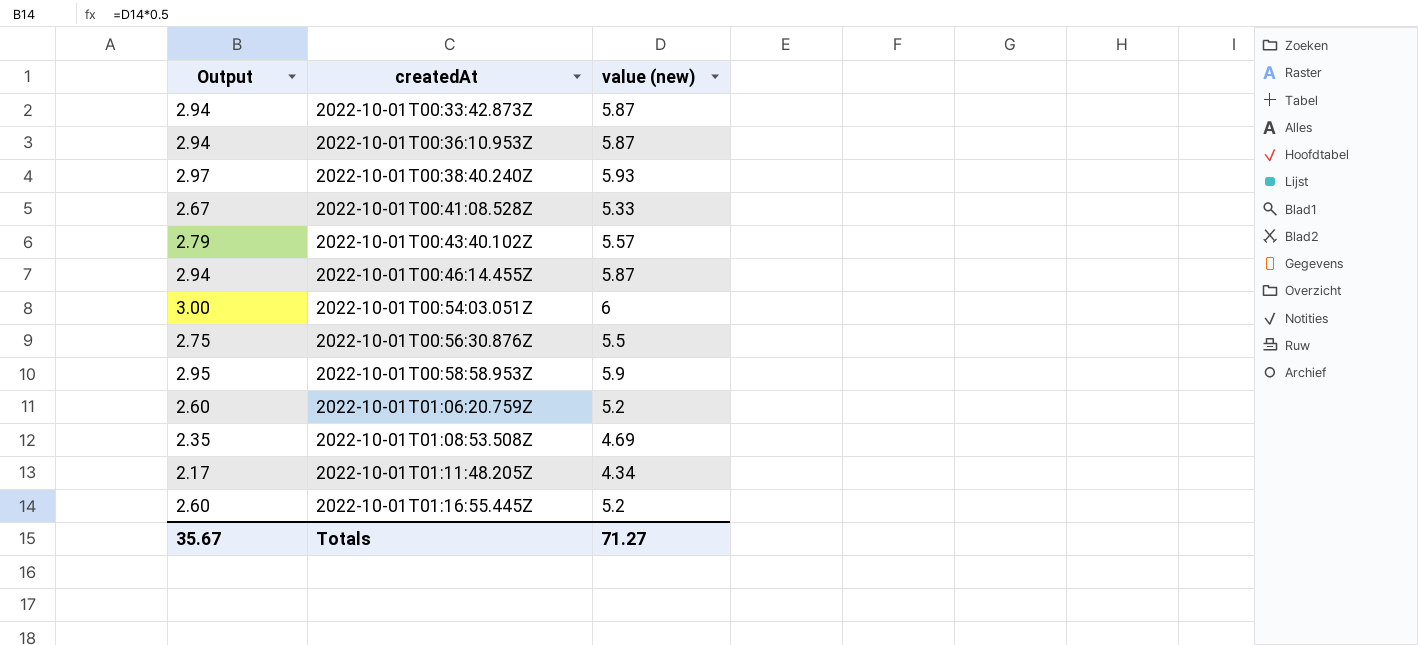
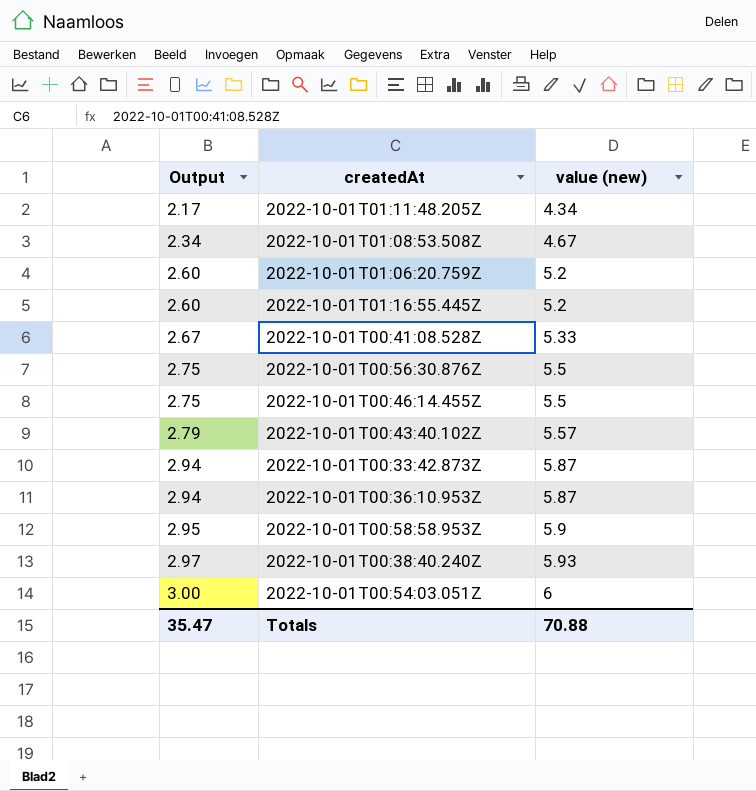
row order: createdAt ascending -> Output ascending
2022-10-01T01:08:53.508Z | Output: 2.35 -> 2.34
2022-10-01T01:08:53.508Z | value (new): 4.69 -> 4.67
2022-10-01T00:46:14.455Z | Output: 2.94 -> 2.75
2022-10-01T00:46:14.455Z | value (new): 5.87 -> 5.5
Totals | Output: 35.67 -> 35.47
Totals | value (new): 71.27 -> 70.88

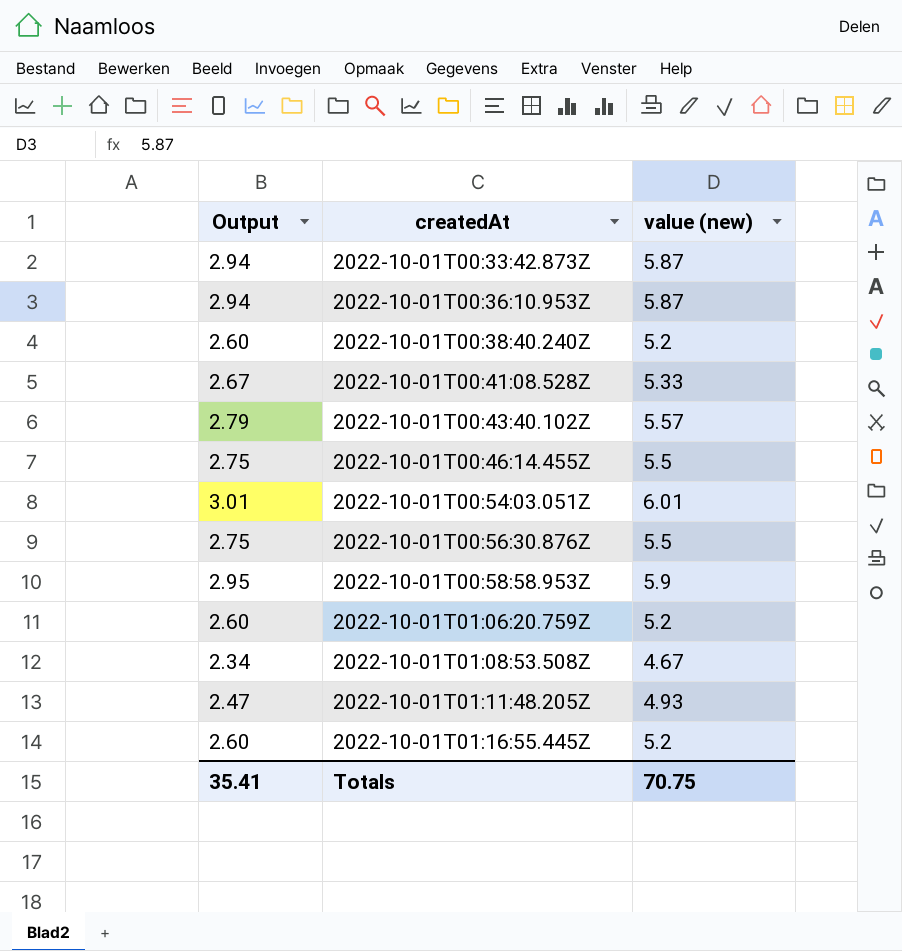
row order: Output ascending -> createdAt ascending
2022-10-01T00:38:40.240Z | Output: 2.97 -> 2.60
2022-10-01T00:38:40.240Z | value (new): 5.93 -> 5.2
2022-10-01T00:54:03.051Z | Output: 3.00 -> 3.01
2022-10-01T00:54:03.051Z | value (new): 6 -> 6.01
2022-10-01T01:11:48.205Z | Output: 2.17 -> 2.47
2022-10-01T01:11:48.205Z | value (new): 4.34 -> 4.93
Totals | Output: 35.47 -> 35.41
Totals | value (new): 70.88 -> 70.75

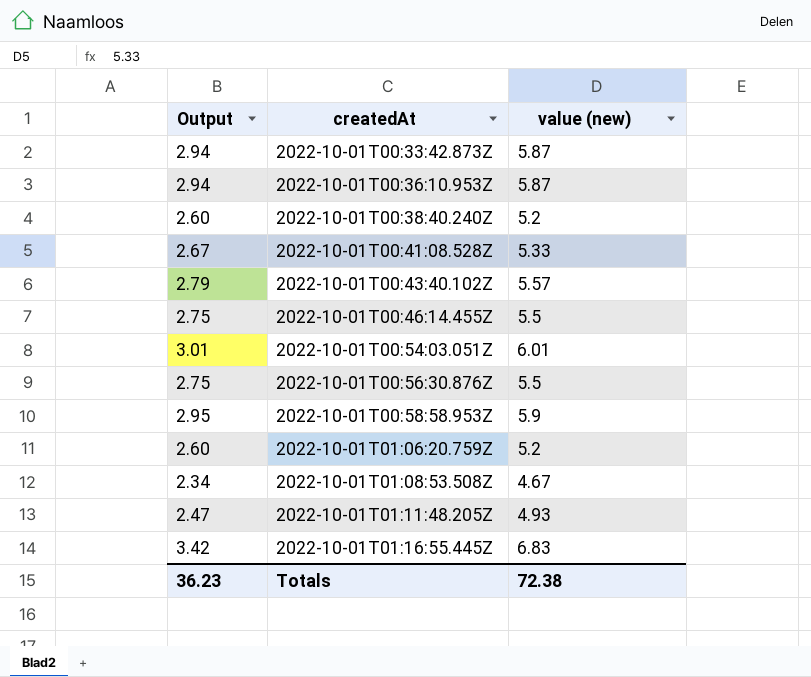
2022-10-01T01:16:55.445Z | Output: 2.60 -> 3.42
2022-10-01T01:16:55.445Z | value (new): 5.2 -> 6.83
Totals | Output: 35.41 -> 36.23
Totals | value (new): 70.75 -> 72.38

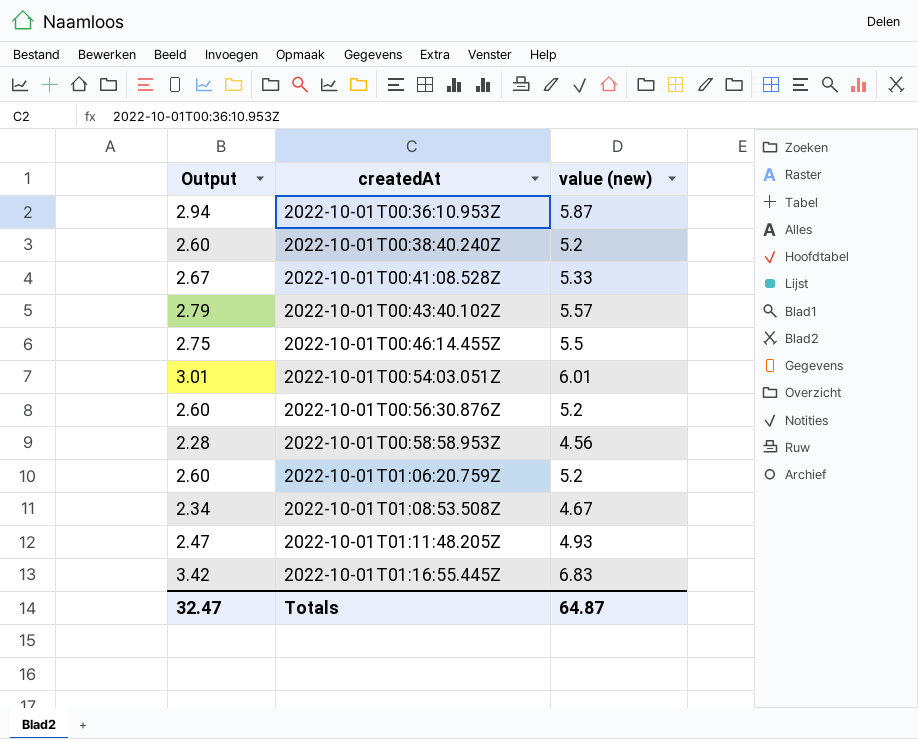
row 2022-10-01T00:33:42.873Z: 2.94 | 5.87 -> none
2022-10-01T00:56:30.876Z | Output: 2.75 -> 2.60
2022-10-01T00:56:30.876Z | value (new): 5.5 -> 5.2
2022-10-01T00:58:58.953Z | Output: 2.95 -> 2.28
2022-10-01T00:58:58.953Z | value (new): 5.9 -> 4.56
Totals | Output: 36.23 -> 32.47
Totals | value (new): 72.38 -> 64.87

